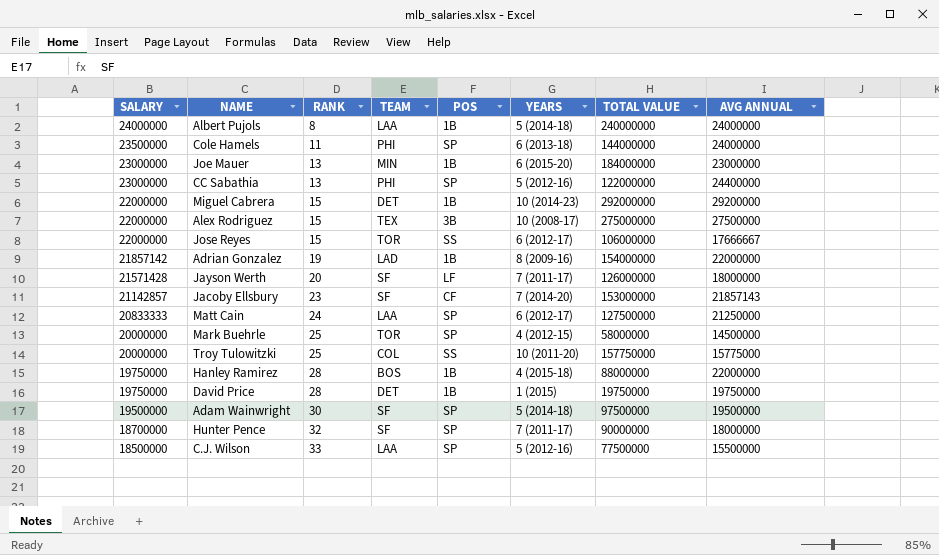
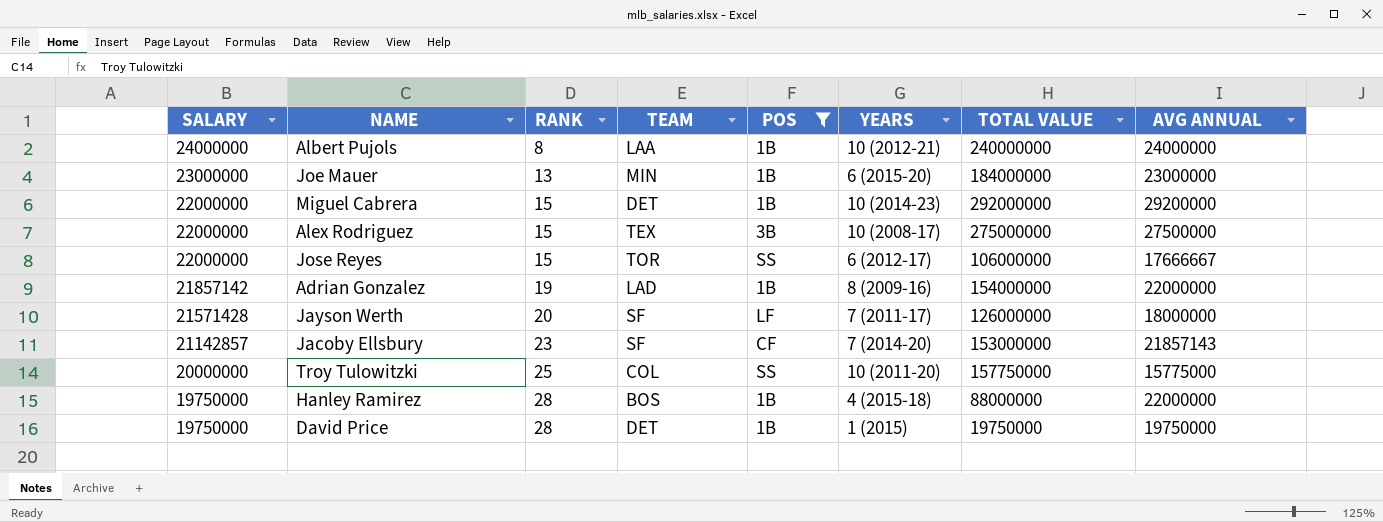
filter: none -> POS != SP
Albert Pujols | YEARS: 5 (2014-18) -> 10 (2012-21)

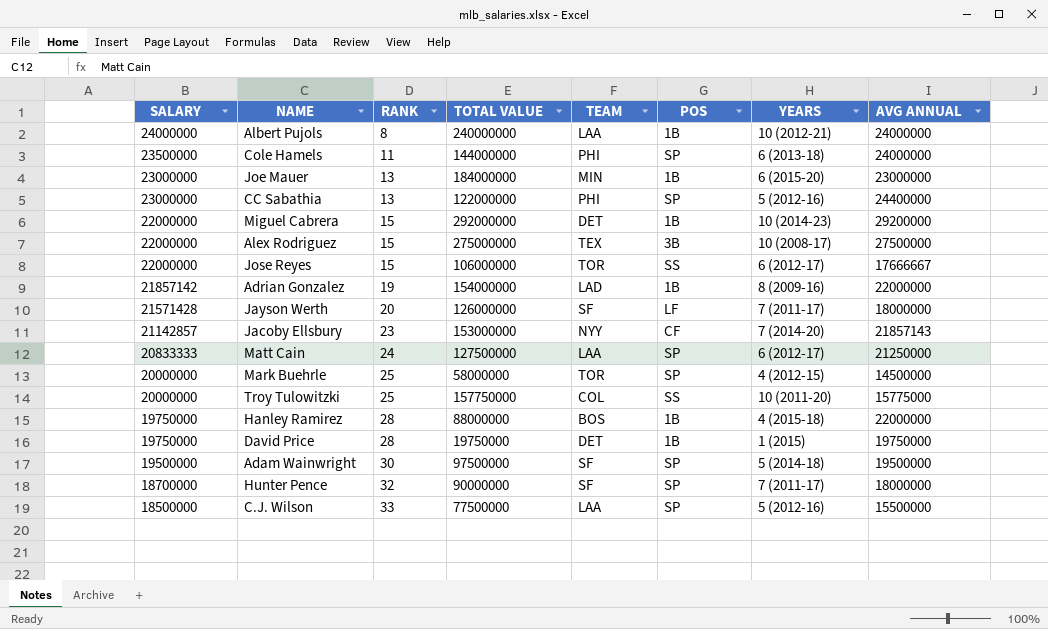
filter: POS != SP -> none
column TOTAL VALUE | position: 7 -> 4
Jacoby Ellsbury | TEAM: SF -> NYY

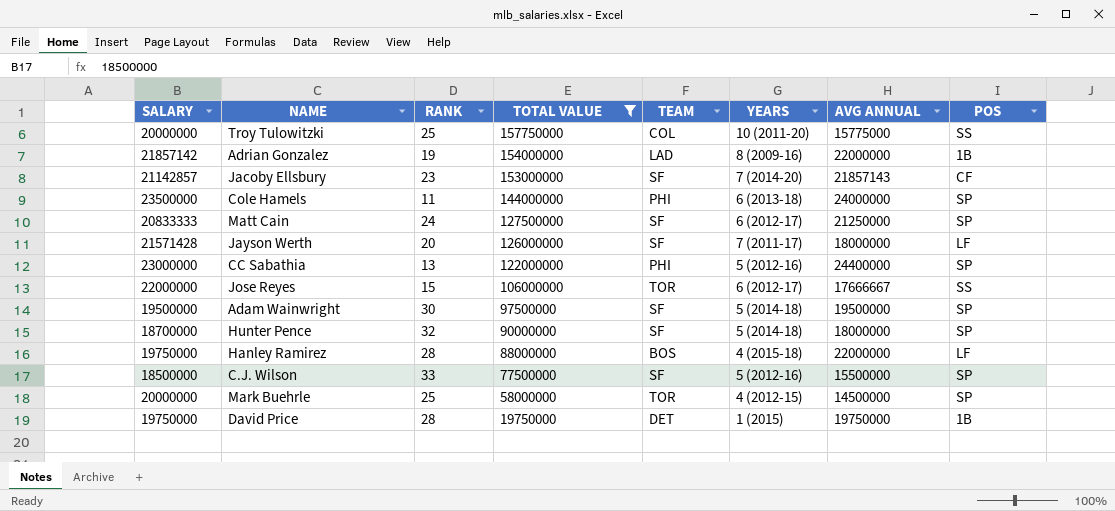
filter: none -> TOTAL VALUE <= 157750000
row order: SALARY descending -> TOTAL VALUE descending
column POS | position: 6 -> 8
Jacoby Ellsbury | TEAM: NYY -> SF
Matt Cain | TEAM: LAA -> SF
Hunter Pence | YEARS: 7 (2011-17) -> 5 (2014-18)
Hanley Ramirez | POS: 1B -> LF
C.J. Wilson | TEAM: LAA -> SF

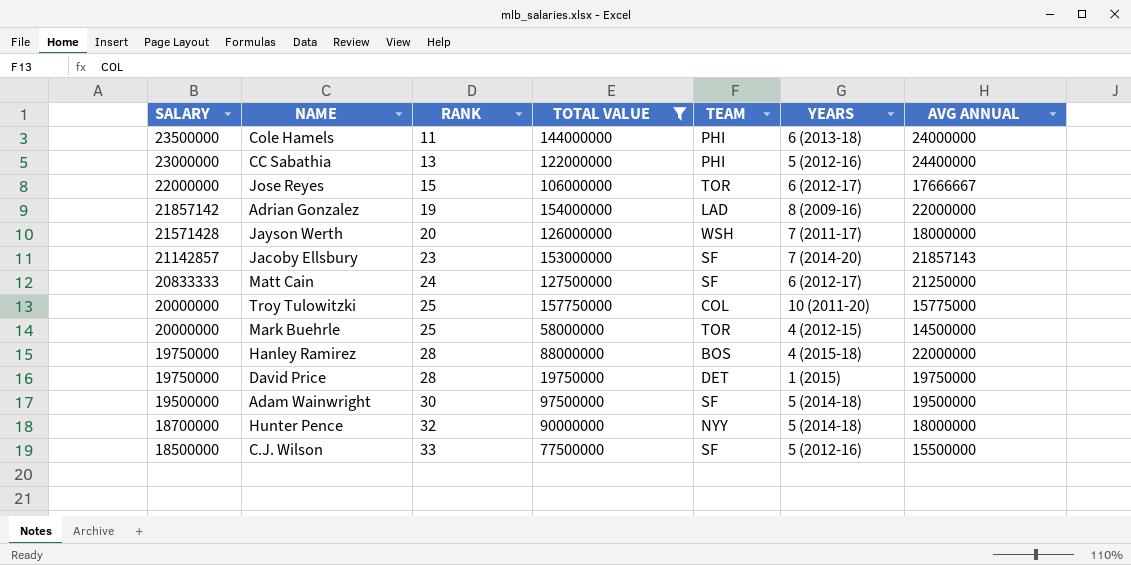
row order: TOTAL VALUE descending -> SALARY descending
column POS | position: 8 -> none
Jayson Werth | TEAM: SF -> WSH
Hunter Pence | TEAM: SF -> NYY

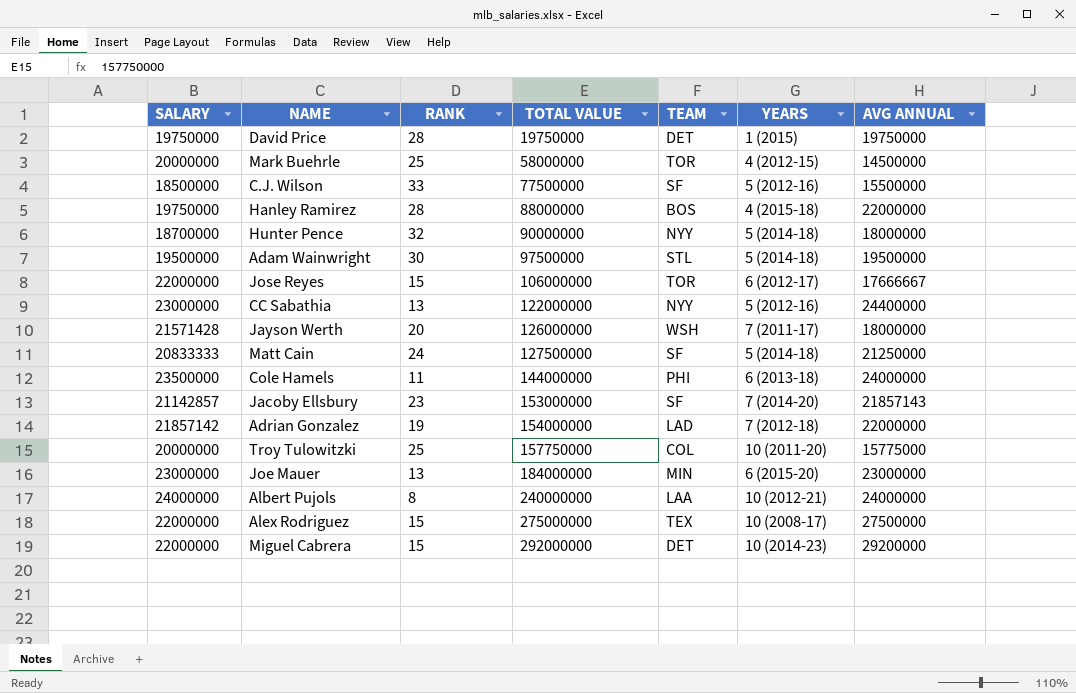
filter: TOTAL VALUE <= 157750000 -> none
row order: SALARY descending -> TOTAL VALUE ascending
Adam Wainwright | TEAM: SF -> STL
CC Sabathia | TEAM: PHI -> NYY
Matt Cain | YEARS: 6 (2012-17) -> 5 (2014-18)
Adrian Gonzalez | YEARS: 8 (2009-16) -> 7 (2012-18)

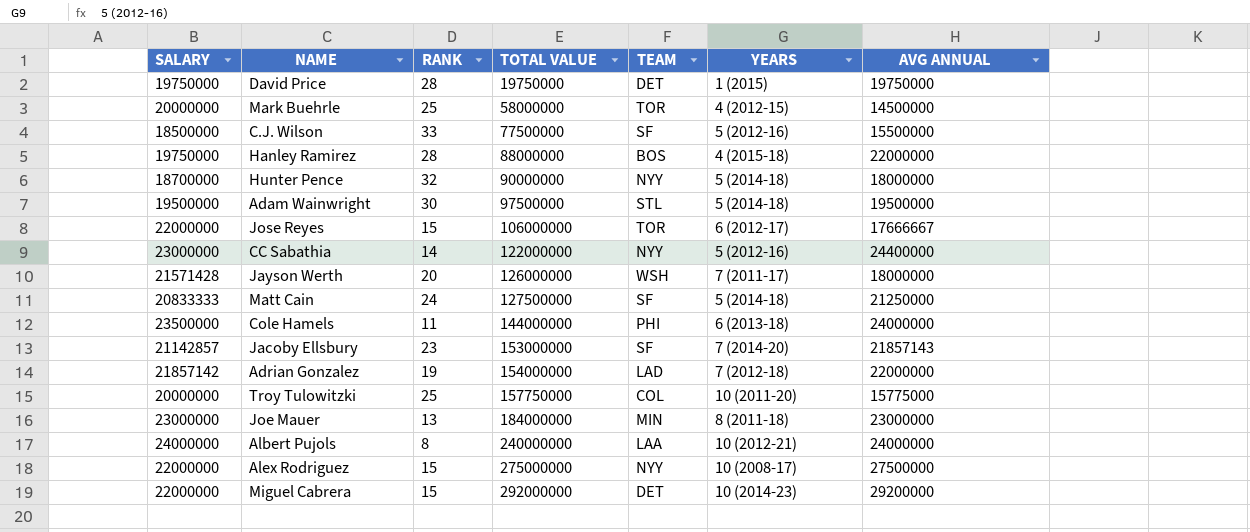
CC Sabathia | RANK: 13 -> 14
Joe Mauer | YEARS: 6 (2015-20) -> 8 (2011-18)
Alex Rodriguez | TEAM: TEX -> NYY

